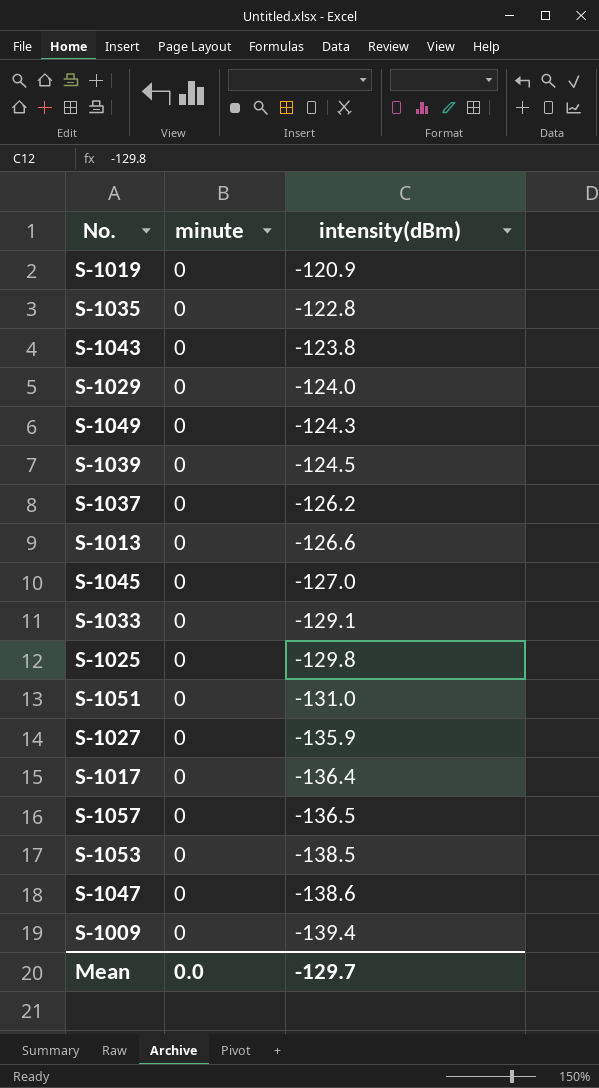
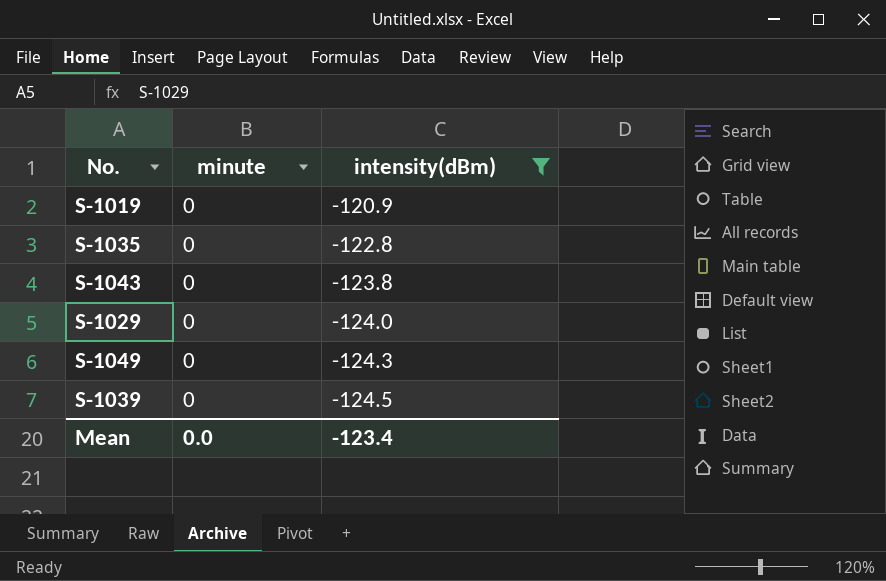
filter: none -> intensity(dBm) >= -124.5
Mean | intensity(dBm): -129.7 -> -123.4

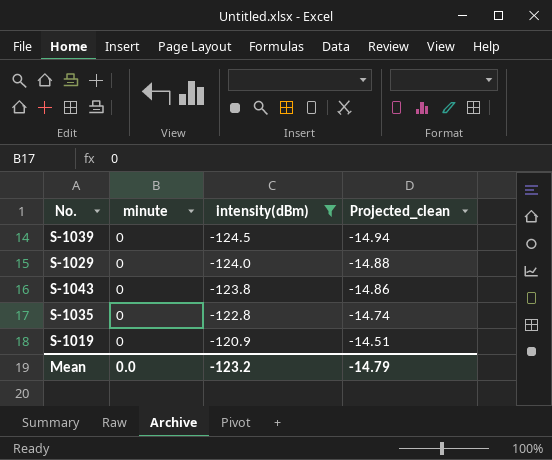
row order: intensity(dBm) descending -> intensity(dBm) ascending
column Projected_clean | formula: none -> [intensity(dBm)] * 0.12
row S-1049: 0 | -124.3 -> none
Mean | intensity(dBm): -123.4 -> -123.2

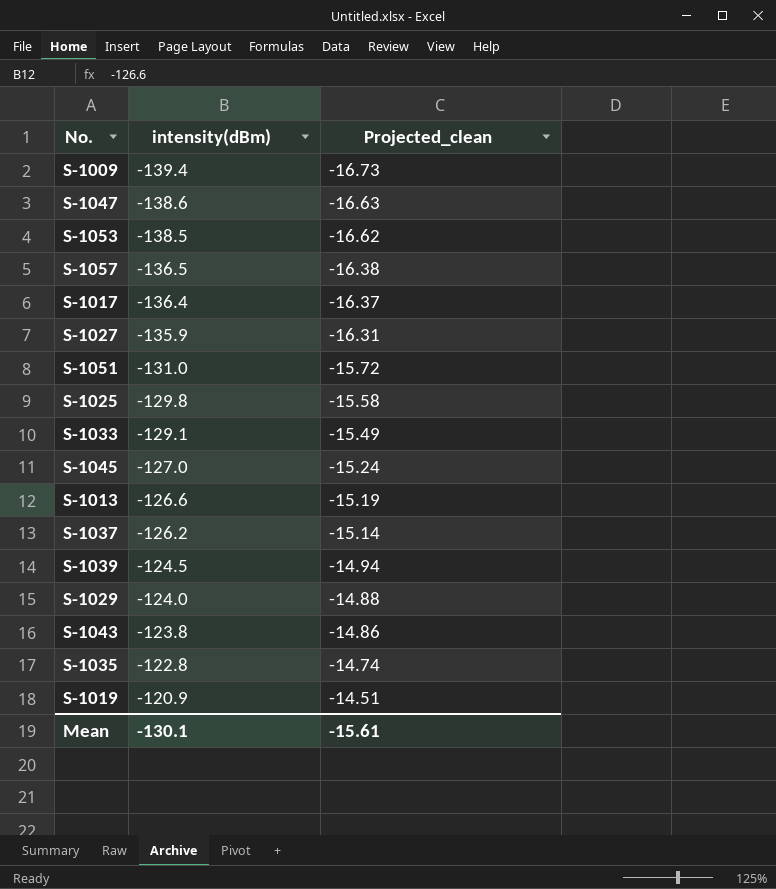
filter: intensity(dBm) >= -124.5 -> none
column minute | position: 2 -> none
Mean | intensity(dBm): -123.2 -> -130.1
Mean | Projected_clean: -14.79 -> -15.61

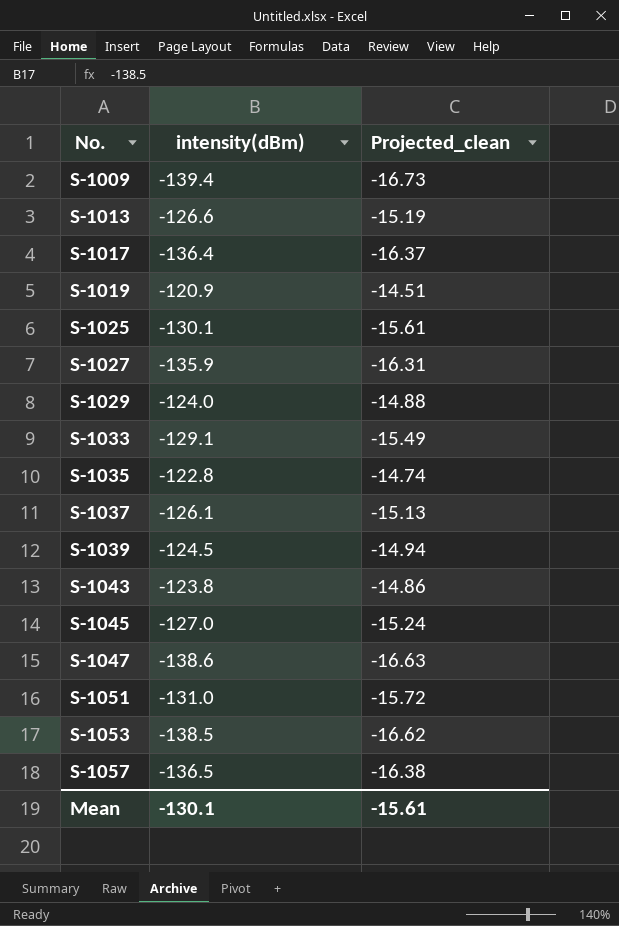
row order: intensity(dBm) ascending -> No. ascending
S-1025 | intensity(dBm): -129.8 -> -130.1
S-1025 | Projected_clean: -15.58 -> -15.61
S-1037 | intensity(dBm): -126.2 -> -126.1
S-1037 | Projected_clean: -15.14 -> -15.13

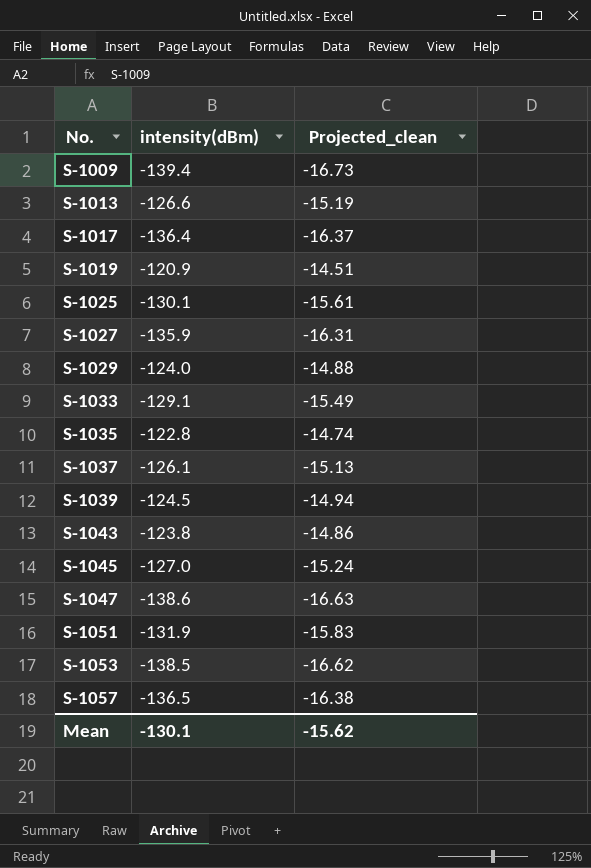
S-1051 | intensity(dBm): -131.0 -> -131.9
S-1051 | Projected_clean: -15.72 -> -15.83
Mean | Projected_clean: -15.61 -> -15.62

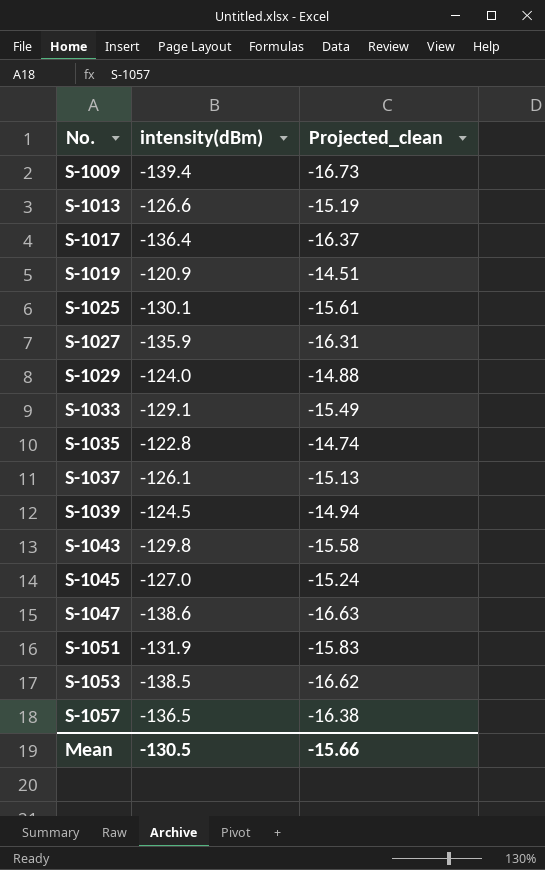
S-1043 | intensity(dBm): -123.8 -> -129.8
S-1043 | Projected_clean: -14.86 -> -15.58
Mean | intensity(dBm): -130.1 -> -130.5
Mean | Projected_clean: -15.62 -> -15.66

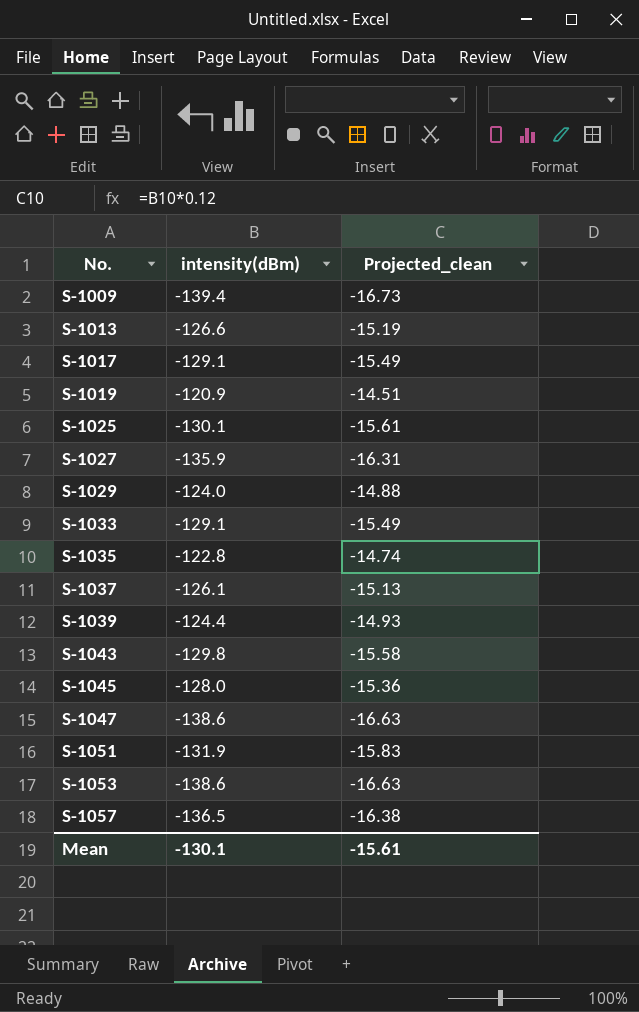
S-1017 | intensity(dBm): -136.4 -> -129.1
S-1017 | Projected_clean: -16.37 -> -15.49
S-1039 | intensity(dBm): -124.5 -> -124.4
S-1039 | Projected_clean: -14.94 -> -14.93
S-1045 | intensity(dBm): -127.0 -> -128.0
S-1045 | Projected_clean: -15.24 -> -15.36
S-1053 | intensity(dBm): -138.5 -> -138.6
S-1053 | Projected_clean: -16.62 -> -16.63
Mean | intensity(dBm): -130.5 -> -130.1
Mean | Projected_clean: -15.66 -> -15.61

